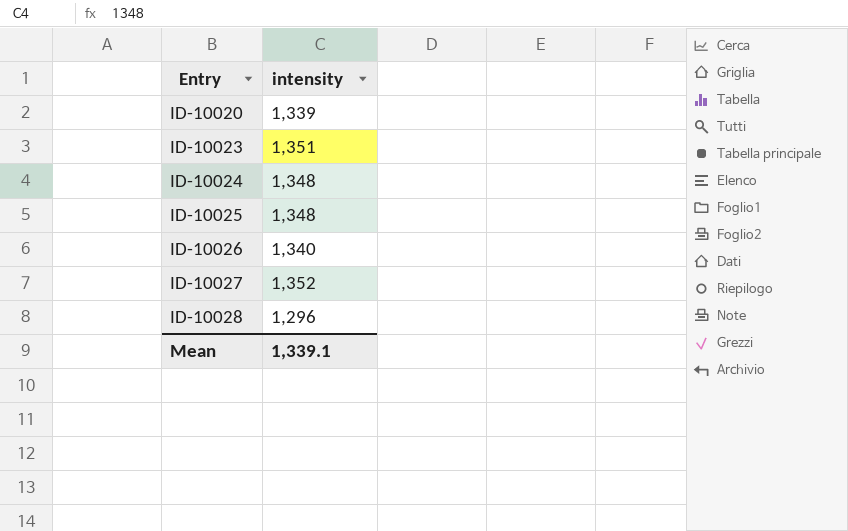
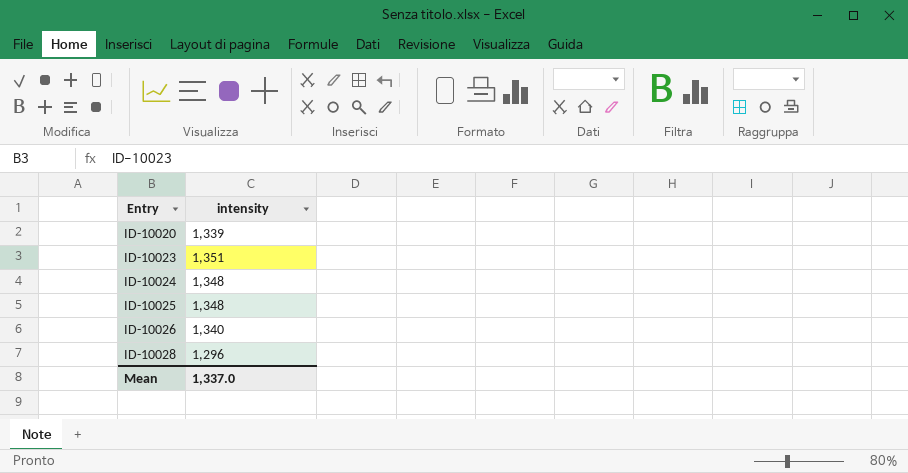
row ID-10027: 1,352 -> none
Mean | intensity: 1,339.1 -> 1,337.0

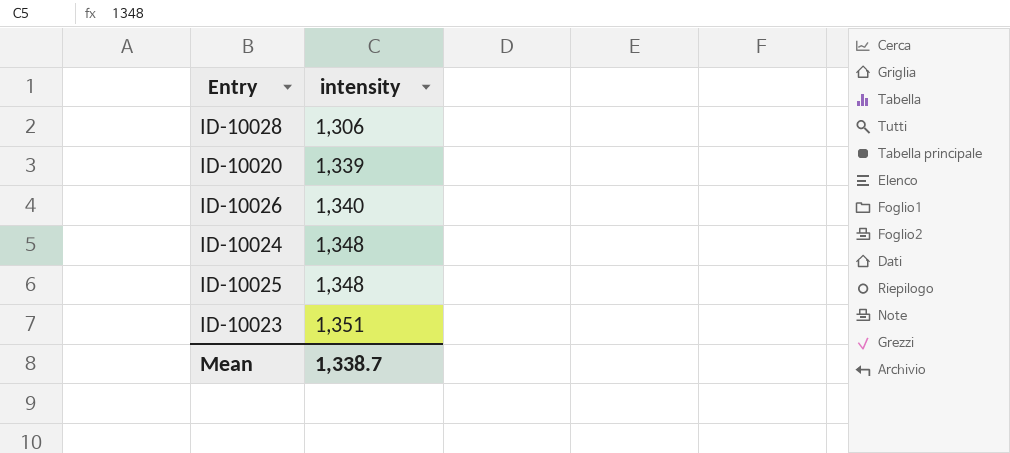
row order: Entry ascending -> intensity ascending
ID-10028 | intensity: 1,296 -> 1,306
Mean | intensity: 1,337.0 -> 1,338.7

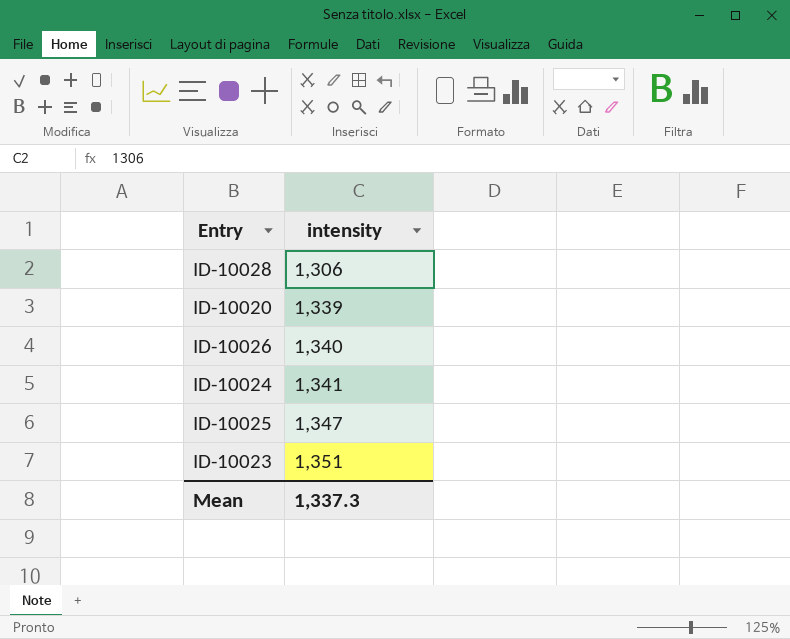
ID-10024 | intensity: 1,348 -> 1,341
ID-10025 | intensity: 1,348 -> 1,347
Mean | intensity: 1,338.7 -> 1,337.3

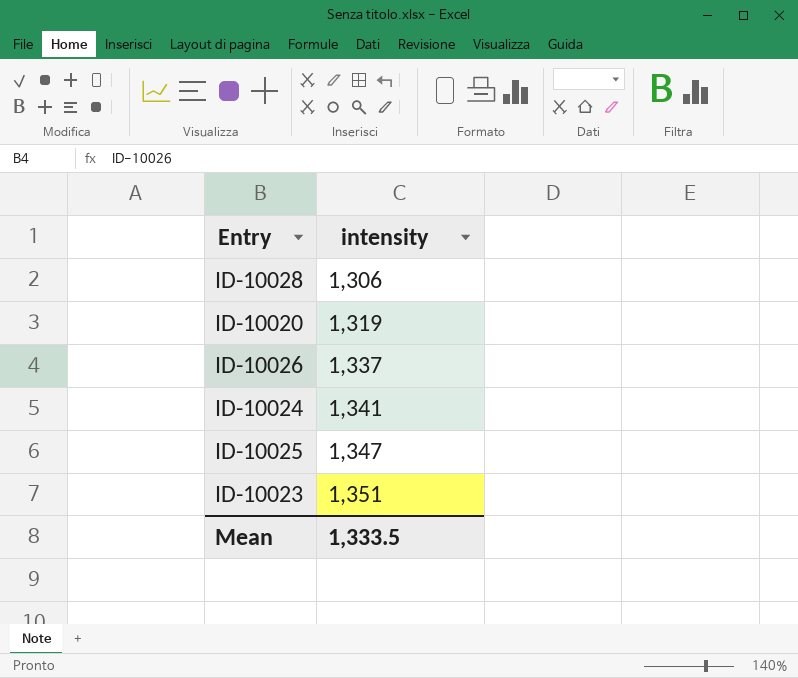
ID-10020 | intensity: 1,339 -> 1,319
ID-10026 | intensity: 1,340 -> 1,337
Mean | intensity: 1,337.3 -> 1,333.5

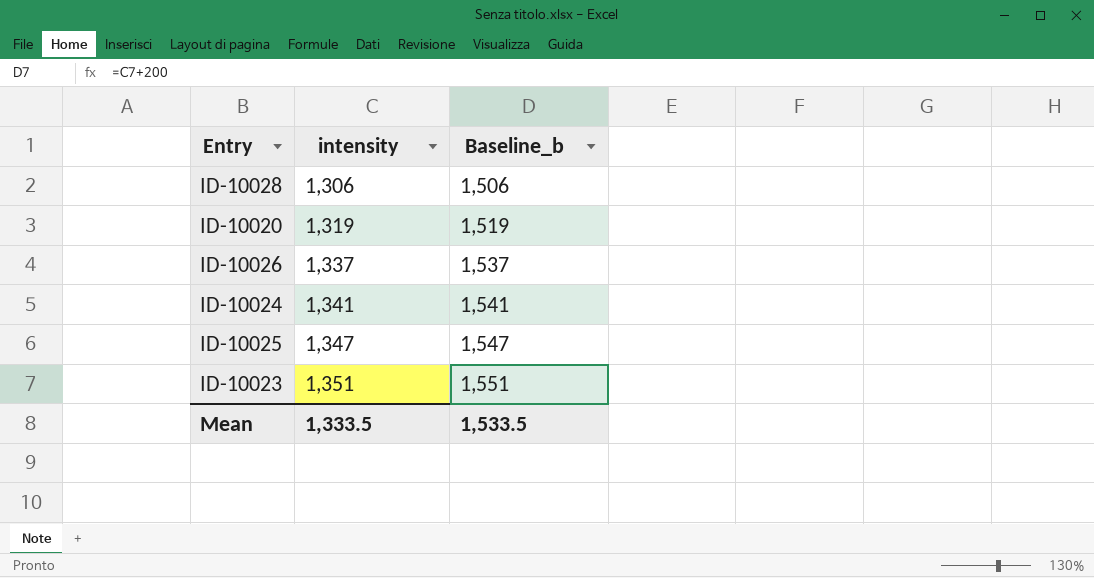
column Baseline_b | formula: none -> [intensity] + 200

